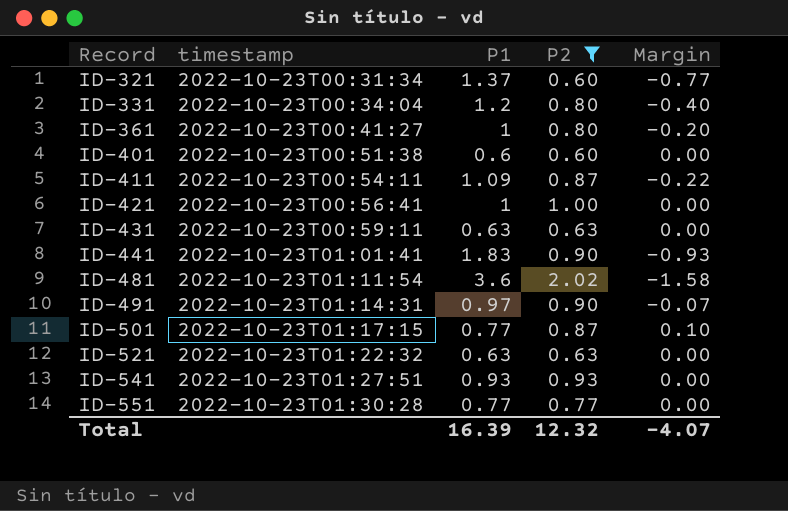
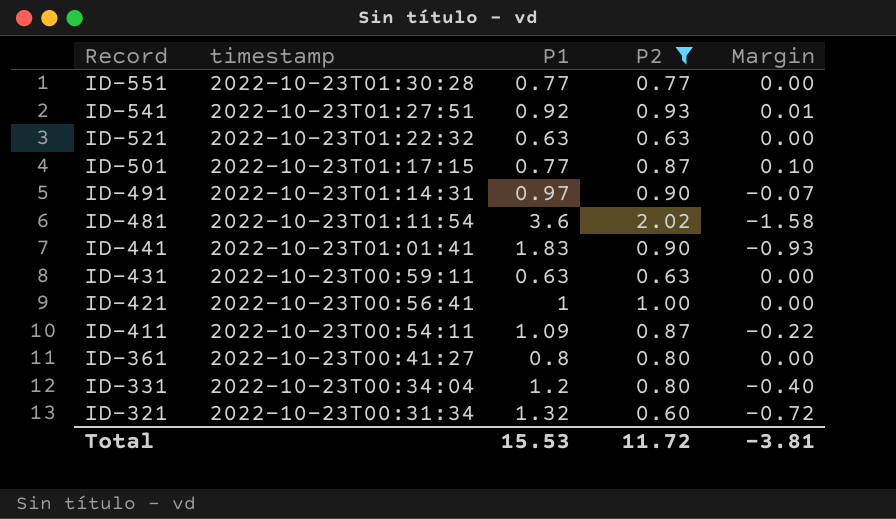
row order: Record ascending -> Record descending
row ID-401: 2022-10-23T00:51:38 | 0.6 | 0.60 | 0.00 -> none
ID-541 | P1: 0.93 -> 0.92
ID-541 | Margin: 0.00 -> 0.01
ID-361 | P1: 1 -> 0.8
ID-361 | Margin: -0.20 -> 0.00
ID-321 | P1: 1.37 -> 1.32
ID-321 | Margin: -0.77 -> -0.72
Total | P1: 16.39 -> 15.53
Total | P2: 12.32 -> 11.72
Total | Margin: -4.07 -> -3.81

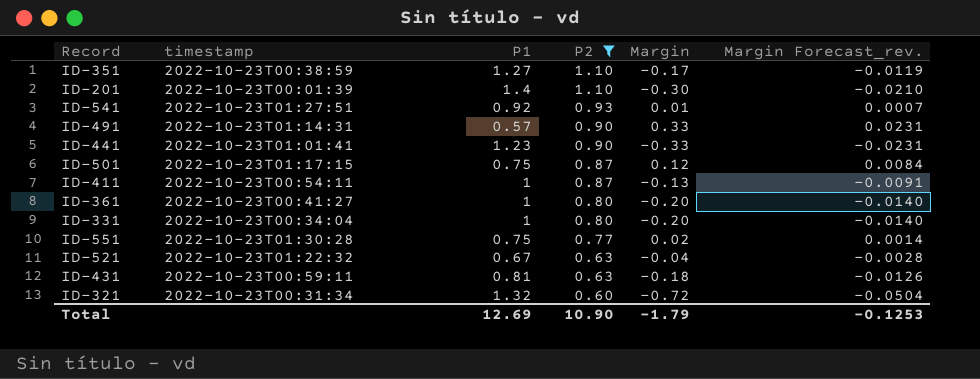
row order: Record descending -> P2 descending
column Margin Forecast_rev. | formula: none -> [Margin] * 0.07
row ID-481: 2022-10-23T01:11:54 | 3.6 | 2.02 | -1.58 -> none
row ID-421: 2022-10-23T00:56:41 | 1 | 1.00 | 0.00 -> none
row ID-351: none -> 2022-10-23T00:38:59 | 1.27 | 1.10 | -0.17 | -0.0119
row ID-201: none -> 2022-10-23T00:01:39 | 1.4 | 1.10 | -0.30 | -0.0210
ID-491 | P1: 0.97 -> 0.57
ID-491 | Margin: -0.07 -> 0.33
ID-441 | P1: 1.83 -> 1.23
ID-441 | Margin: -0.93 -> -0.33
ID-501 | P1: 0.77 -> 0.75
ID-501 | Margin: 0.10 -> 0.12
ID-411 | P1: 1.09 -> 1
ID-411 | Margin: -0.22 -> -0.13
ID-361 | P1: 0.8 -> 1
ID-361 | Margin: 0.00 -> -0.20
ID-331 | P1: 1.2 -> 1
ID-331 | Margin: -0.40 -> -0.20
ID-551 | P1: 0.77 -> 0.75
ID-551 | Margin: 0.00 -> 0.02
ID-521 | P1: 0.63 -> 0.67
ID-521 | Margin: 0.00 -> -0.04
ID-431 | P1: 0.63 -> 0.81
ID-431 | Margin: 0.00 -> -0.18
Total | P1: 15.53 -> 12.69
Total | P2: 11.72 -> 10.90
Total | Margin: -3.81 -> -1.79

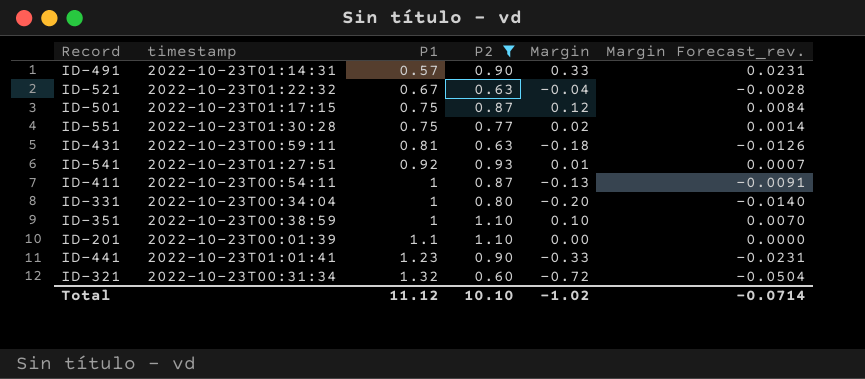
row order: P2 descending -> P1 ascending
row ID-361: 2022-10-23T00:41:27 | 1 | 0.80 | -0.20 | -0.0140 -> none
ID-351 | P1: 1.27 -> 1
ID-351 | Margin: -0.17 -> 0.10
ID-351 | Margin Forecast_rev.: -0.0119 -> 0.0070
ID-201 | P1: 1.4 -> 1.1
ID-201 | Margin: -0.30 -> 0.00
ID-201 | Margin Forecast_rev.: -0.0210 -> 0.0000
Total | P1: 12.69 -> 11.12
Total | P2: 10.90 -> 10.10
Total | Margin: -1.79 -> -1.02
Total | Margin Forecast_rev.: -0.1253 -> -0.0714

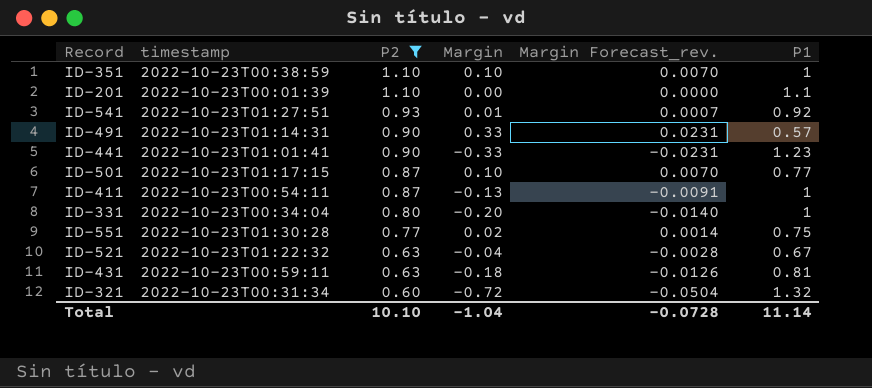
row order: P1 ascending -> P2 descending
column P1 | position: 3 -> 6
ID-501 | Margin: 0.12 -> 0.10
ID-501 | Margin Forecast_rev.: 0.0084 -> 0.0070
ID-501 | P1: 0.75 -> 0.77
Total | Margin: -1.02 -> -1.04
Total | Margin Forecast_rev.: -0.0714 -> -0.0728
Total | P1: 11.12 -> 11.14

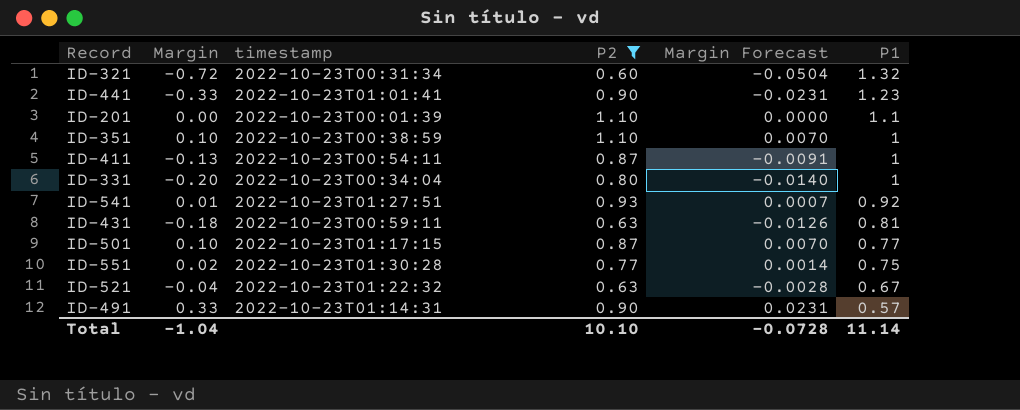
row order: P2 descending -> P1 descending
column Margin | position: 4 -> 2
column name: Margin Forecast_rev. -> Margin Forecast

